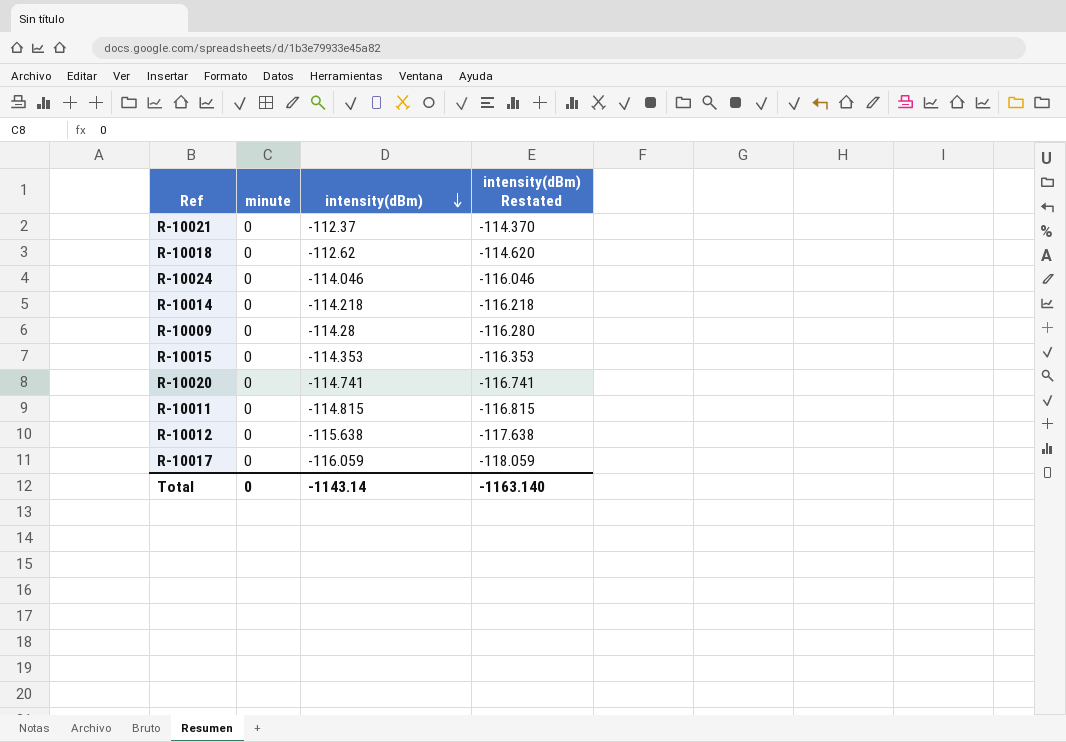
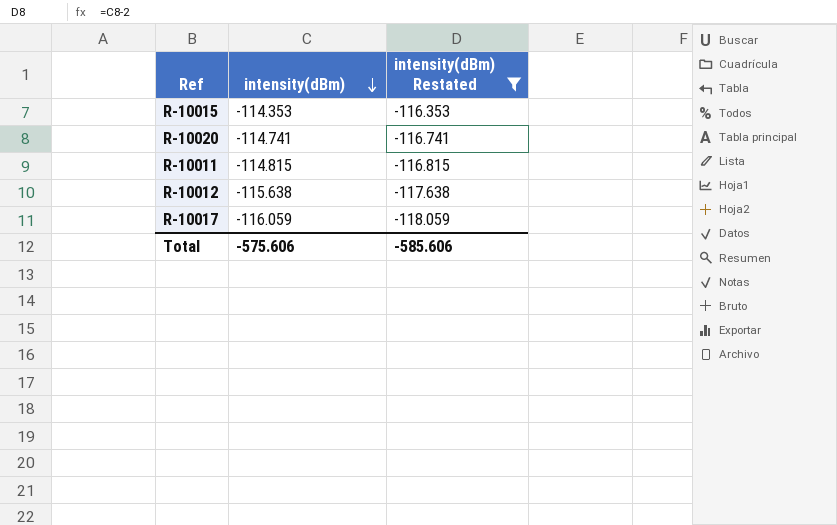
filter: none -> intensity(dBm) Restated <= -116.353
column minute | position: 2 -> none
Total | intensity(dBm): -1143.14 -> -575.606
Total | intensity(dBm) Restated: -1163.140 -> -585.606

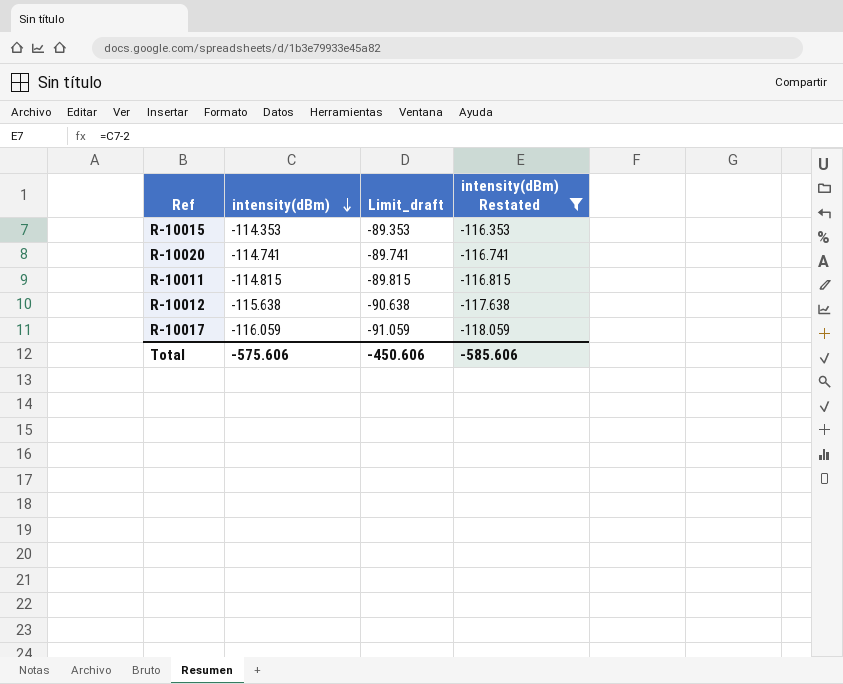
column Limit_draft | formula: none -> [intensity(dBm)] + 25

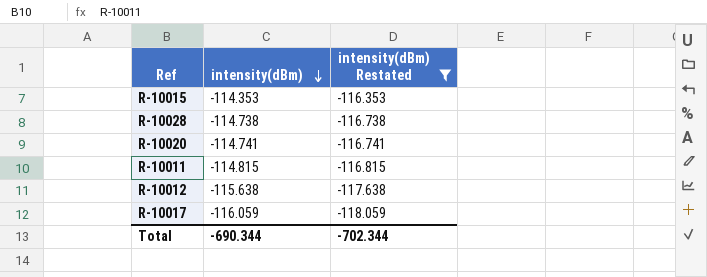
column Limit_draft | formula: [intensity(dBm)] + 25 -> none
row R-10028: none -> -114.738 | -116.738
Total | intensity(dBm): -575.606 -> -690.344
Total | intensity(dBm) Restated: -585.606 -> -702.344

